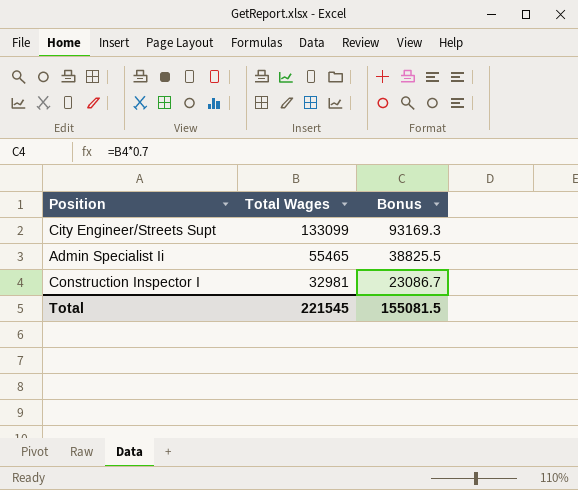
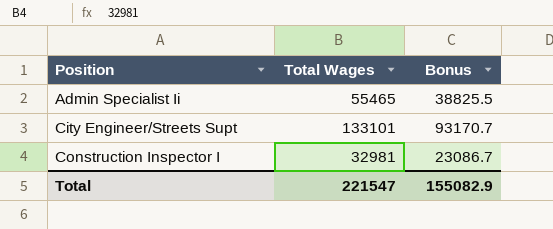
row order: Total Wages descending -> Position ascending
City Engineer/Streets Supt | Total Wages: 133099 -> 133101
City Engineer/Streets Supt | Bonus: 93169.3 -> 93170.7
Total | Total Wages: 221545 -> 221547
Total | Bonus: 155081.5 -> 155082.9

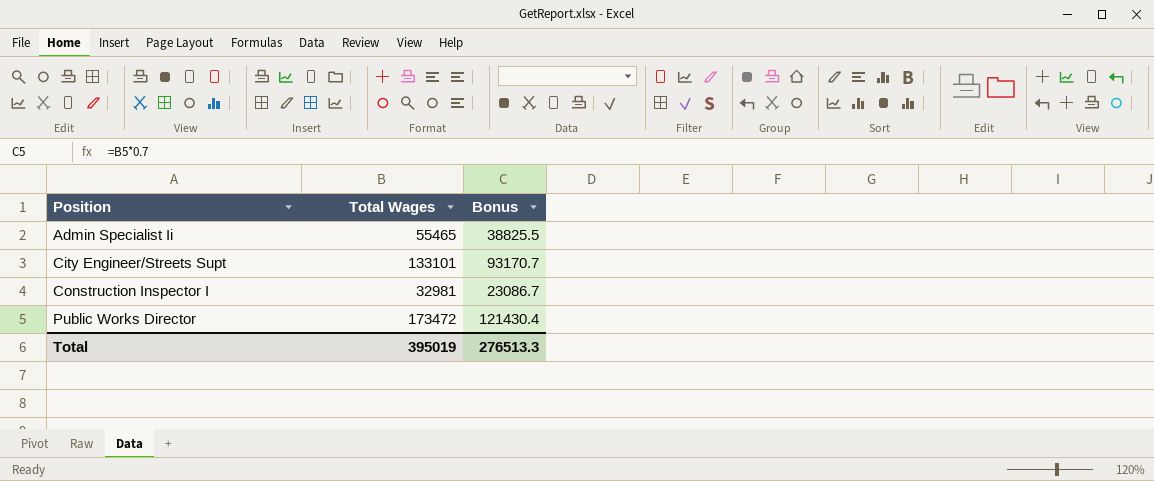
row Public Works Director: none -> 173472 | 121430.4
Total | Total Wages: 221547 -> 395019
Total | Bonus: 155082.9 -> 276513.3

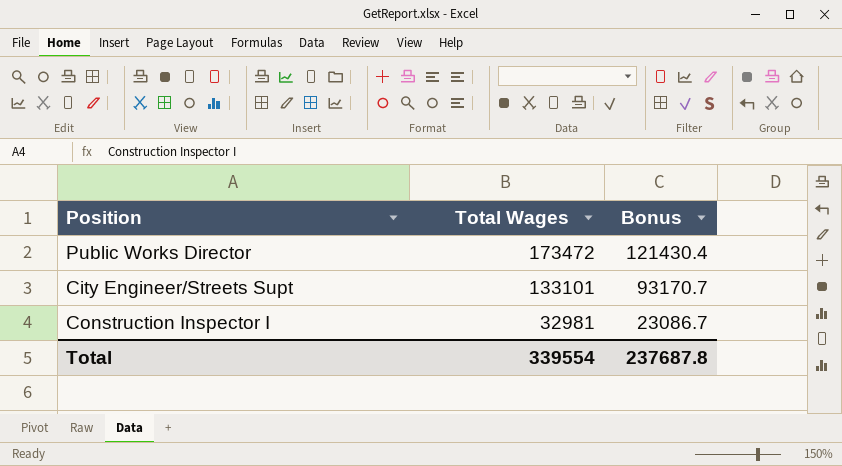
row order: Position ascending -> Total Wages descending
row Admin Specialist Ii: 55465 | 38825.5 -> none
Total | Total Wages: 395019 -> 339554
Total | Bonus: 276513.3 -> 237687.8

